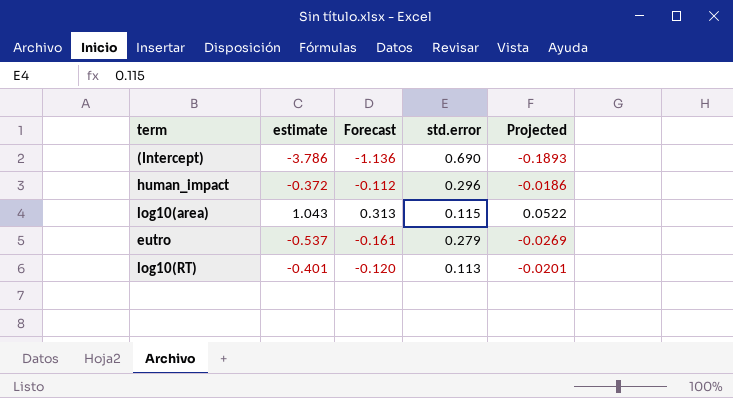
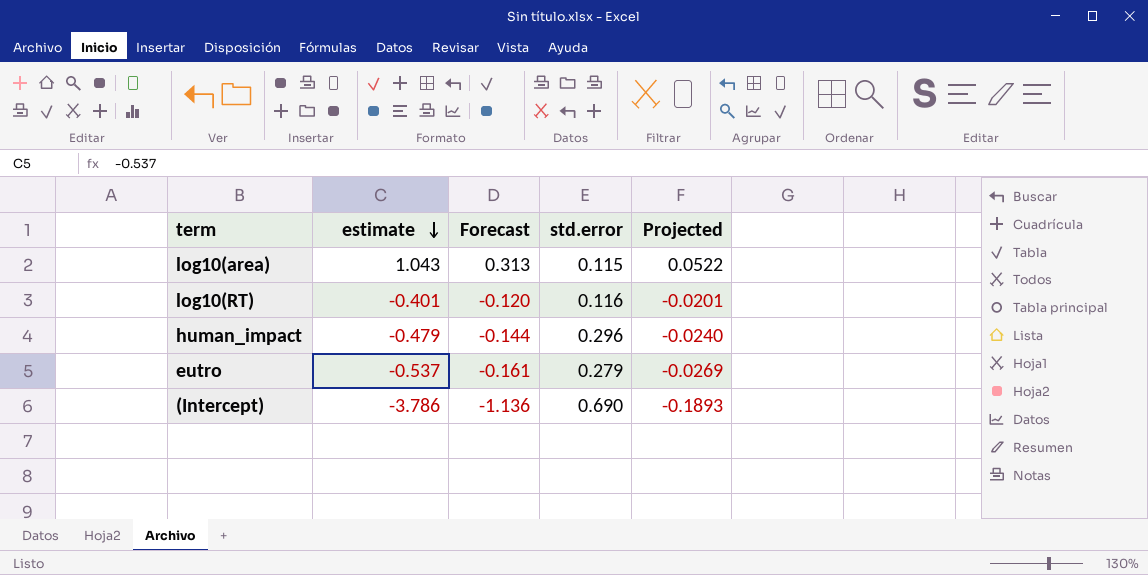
row order: none -> estimate descending
log10(RT) | std.error: 0.113 -> 0.116
human_impact | estimate: -0.372 -> -0.479
human_impact | Forecast: -0.112 -> -0.144
human_impact | Projected: -0.0186 -> -0.0240

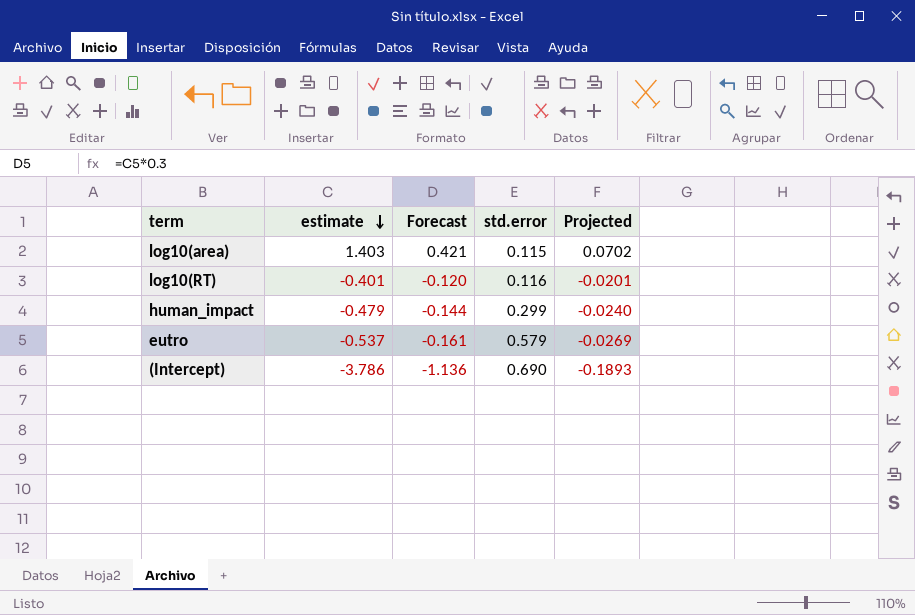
log10(area) | estimate: 1.043 -> 1.403
log10(area) | Forecast: 0.313 -> 0.421
log10(area) | Projected: 0.0522 -> 0.0702
human_impact | std.error: 0.296 -> 0.299
eutro | std.error: 0.279 -> 0.579

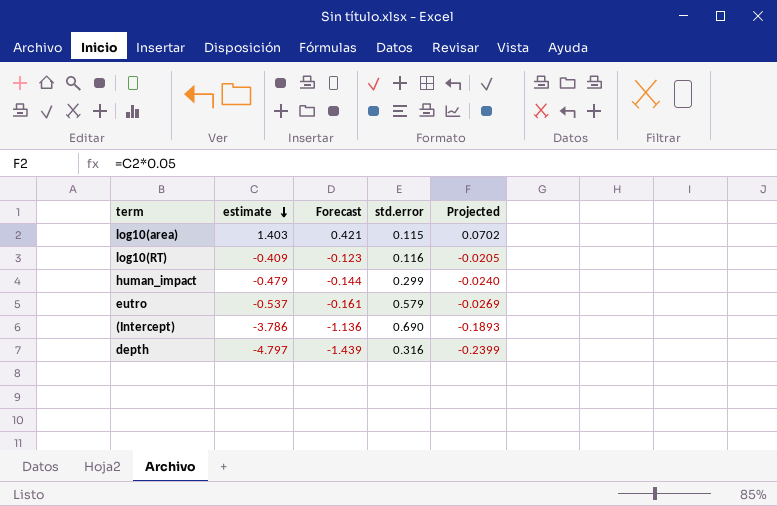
log10(RT) | estimate: -0.401 -> -0.409
log10(RT) | Forecast: -0.120 -> -0.123
log10(RT) | Projected: -0.0201 -> -0.0205
row depth: none -> -4.797 | -1.439 | 0.316 | -0.2399

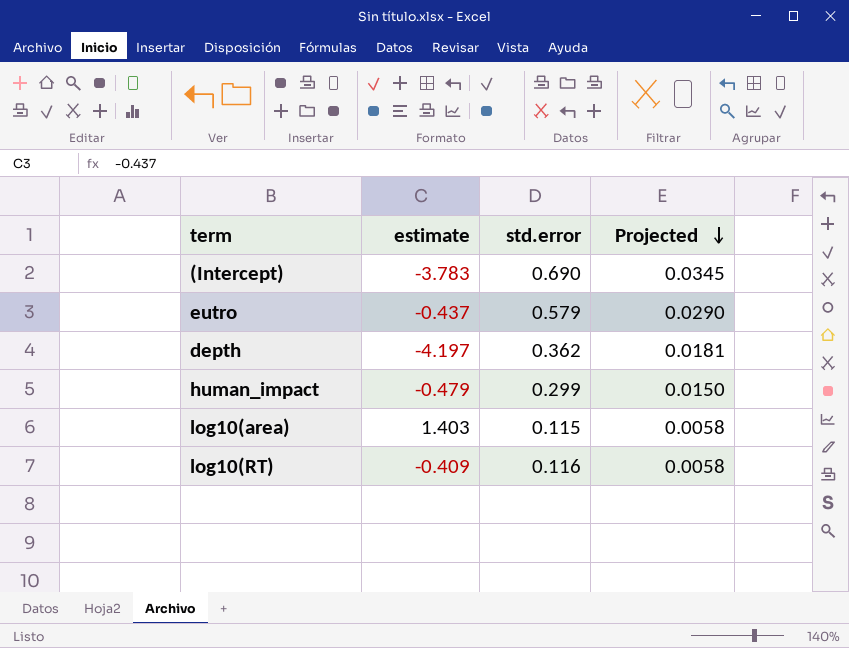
row order: estimate descending -> Projected descending
column Forecast | formula: [estimate] * 0.3 -> none
column Projected | formula: [estimate] * 0.05 -> [std.error] * 0.05
(Intercept) | estimate: -3.786 -> -3.783
eutro | estimate: -0.537 -> -0.437
depth | estimate: -4.797 -> -4.197
depth | std.error: 0.316 -> 0.362

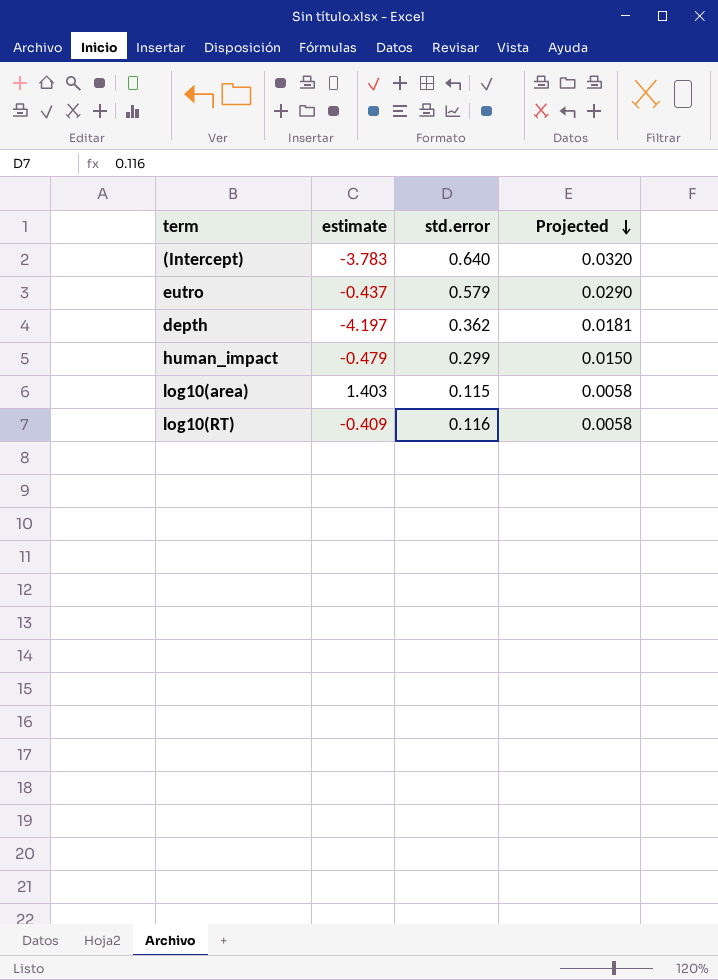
(Intercept) | std.error: 0.690 -> 0.640
(Intercept) | Projected: 0.0345 -> 0.0320

